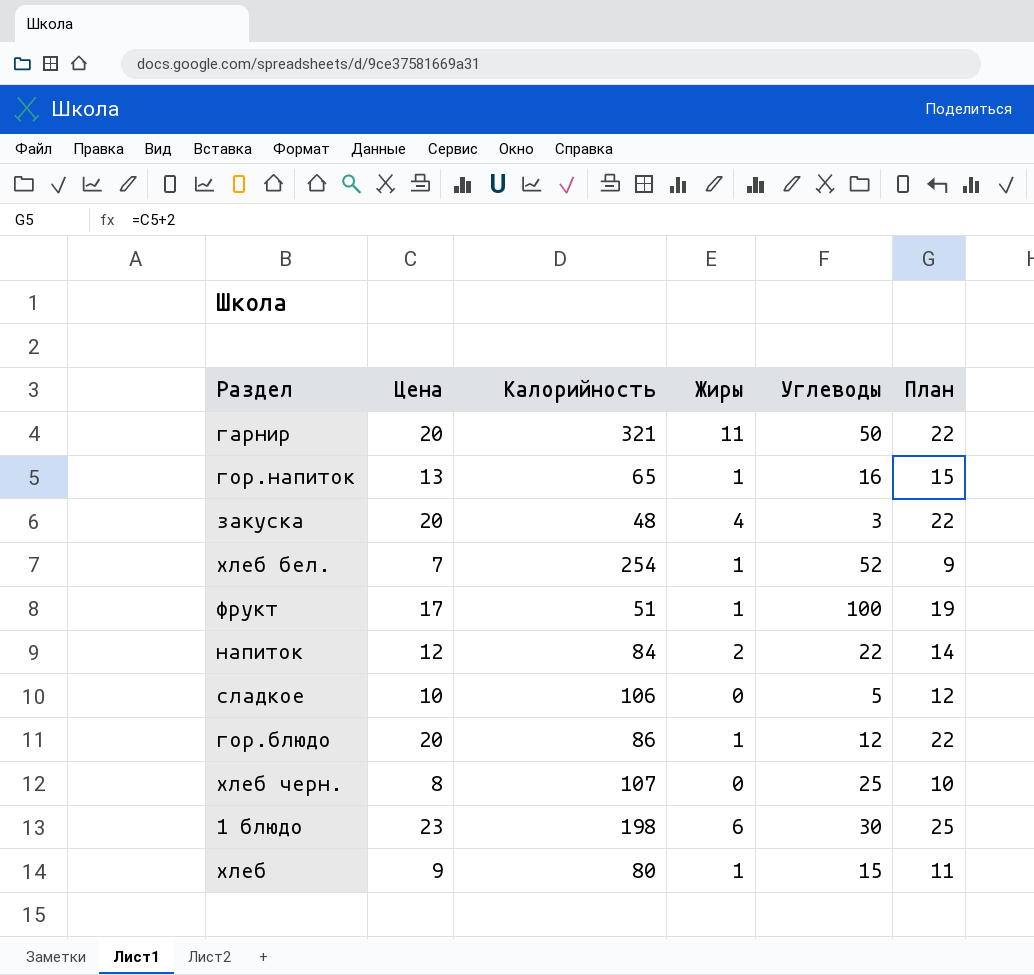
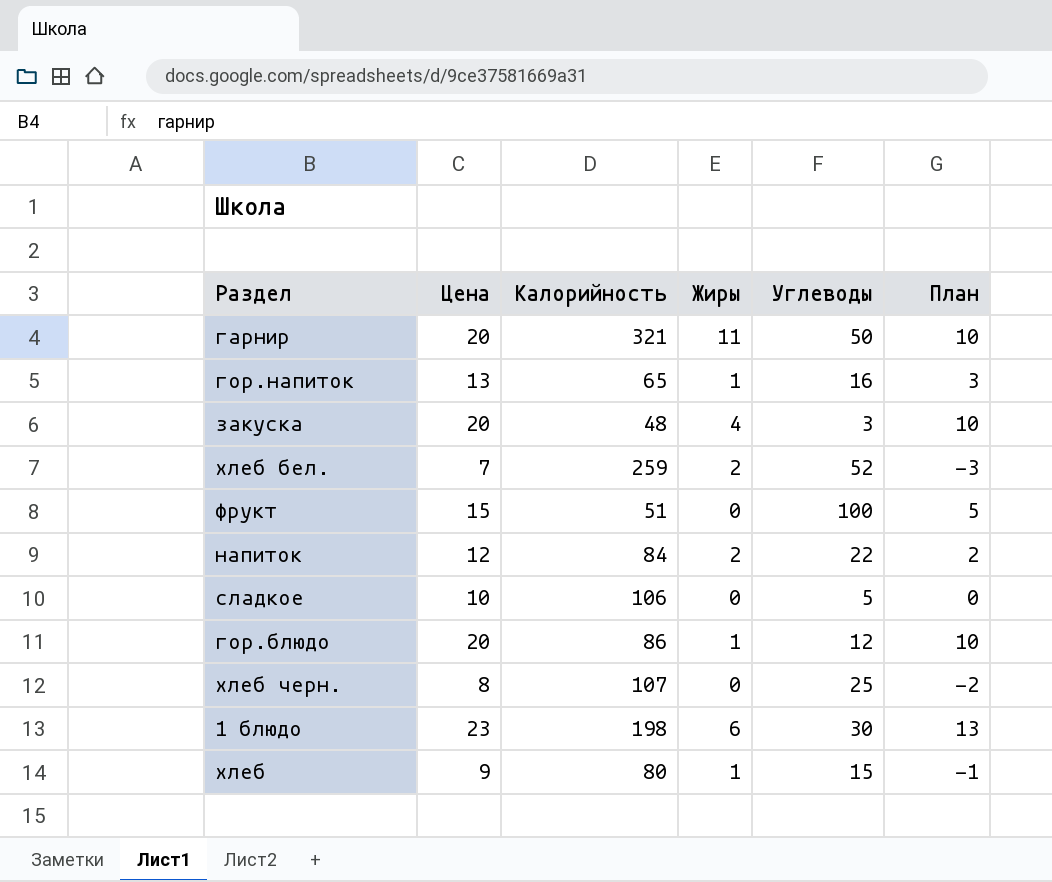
column План | formula: [Цена] + 2 -> [Цена] - 10
хлеб бел. | Калорийность: 254 -> 259
хлеб бел. | Жиры: 1 -> 2
фрукт | Цена: 17 -> 15
фрукт | Жиры: 1 -> 0

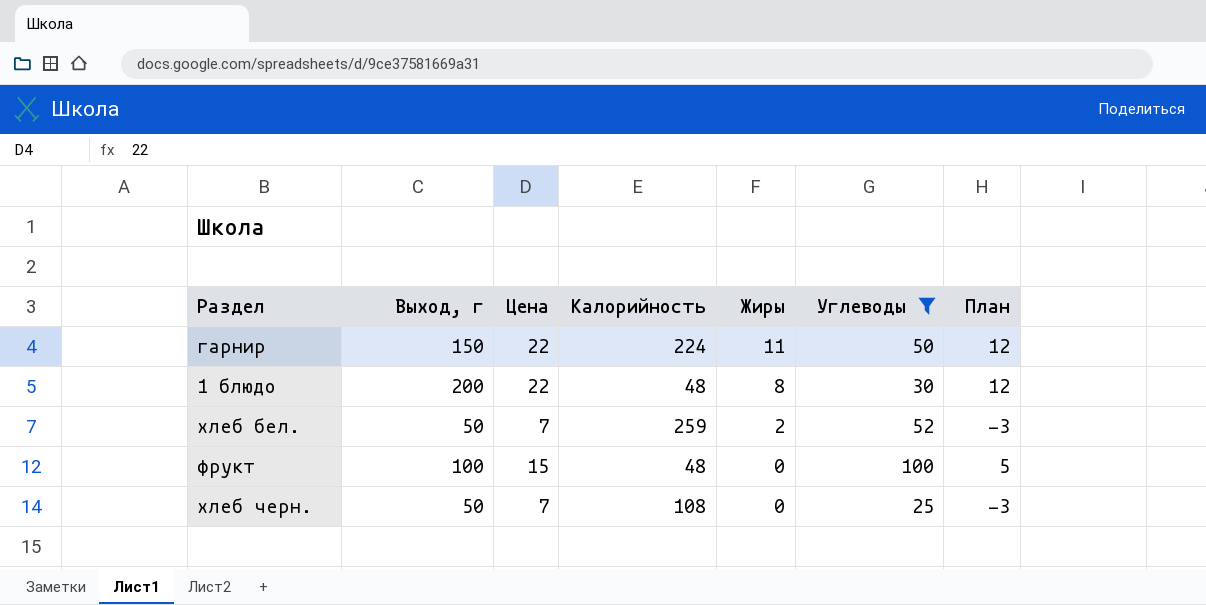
filter: none -> Углеводы >= 25
row order: none -> Жиры descending
column Выход, г | position: none -> 2
гарнир | Цена: 20 -> 22
гарнир | Калорийность: 321 -> 224
гарнир | План: 10 -> 12
1 блюдо | Цена: 23 -> 22
1 блюдо | Калорийность: 198 -> 48
1 блюдо | Жиры: 6 -> 8
1 блюдо | План: 13 -> 12
фрукт | Калорийность: 51 -> 48
хлеб черн. | Цена: 8 -> 7
хлеб черн. | Калорийность: 107 -> 108
хлеб черн. | План: -2 -> -3

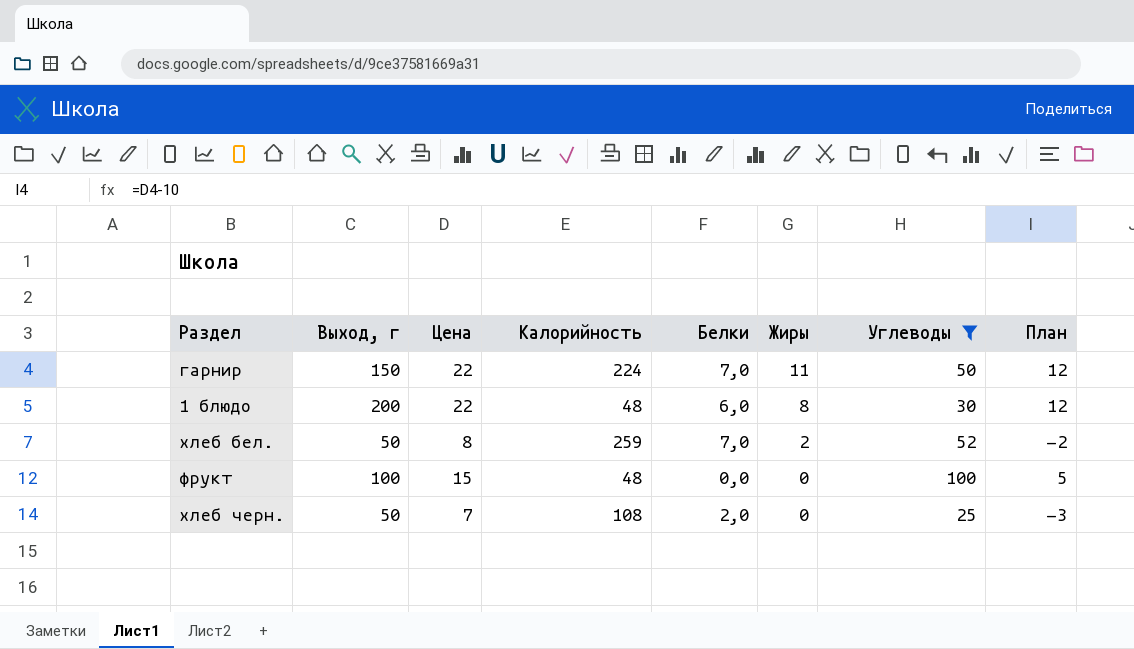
column Белки | position: none -> 5
хлеб бел. | Цена: 7 -> 8
хлеб бел. | План: -3 -> -2

